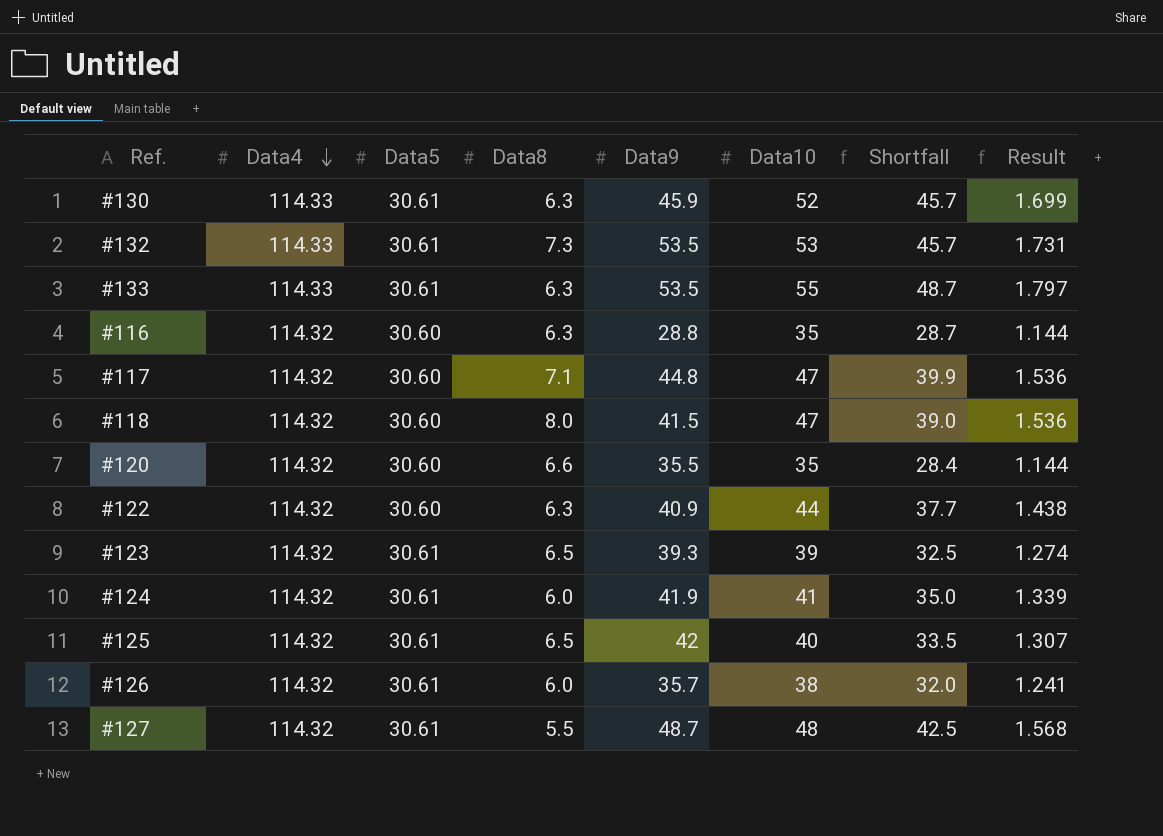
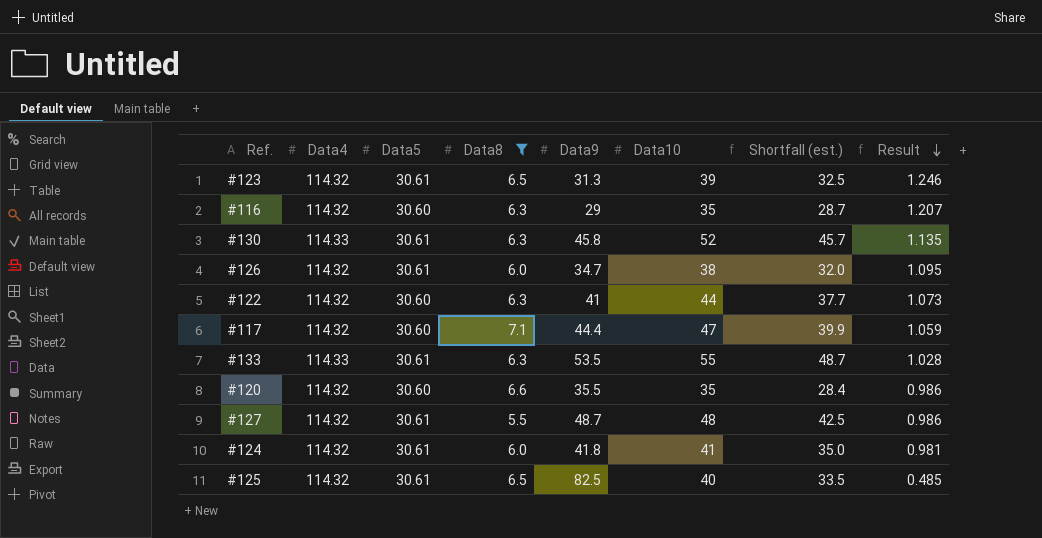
filter: none -> Data8 <= 7.1
row order: Data4 descending -> Result descending
column name: Shortfall -> Shortfall (est.)
column Result | formula: [Data10] / [Data5] -> [Data10] / [Data9]
#123 | Data9: 39.3 -> 31.3
#116 | Data9: 28.8 -> 29
#130 | Data9: 45.9 -> 45.8
#126 | Data9: 35.7 -> 34.7
#122 | Data9: 40.9 -> 41
#117 | Data9: 44.8 -> 44.4
#124 | Data9: 41.9 -> 41.8
#125 | Data9: 42 -> 82.5

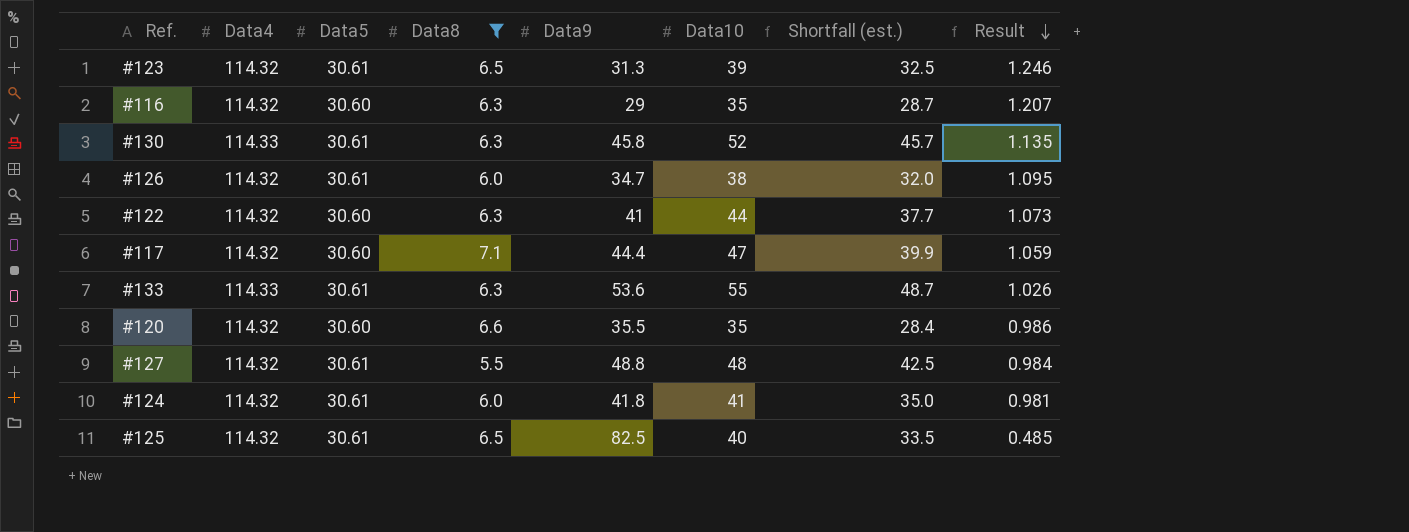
#133 | Data9: 53.5 -> 53.6
#133 | Result: 1.028 -> 1.026
#127 | Data9: 48.7 -> 48.8
#127 | Result: 0.986 -> 0.984

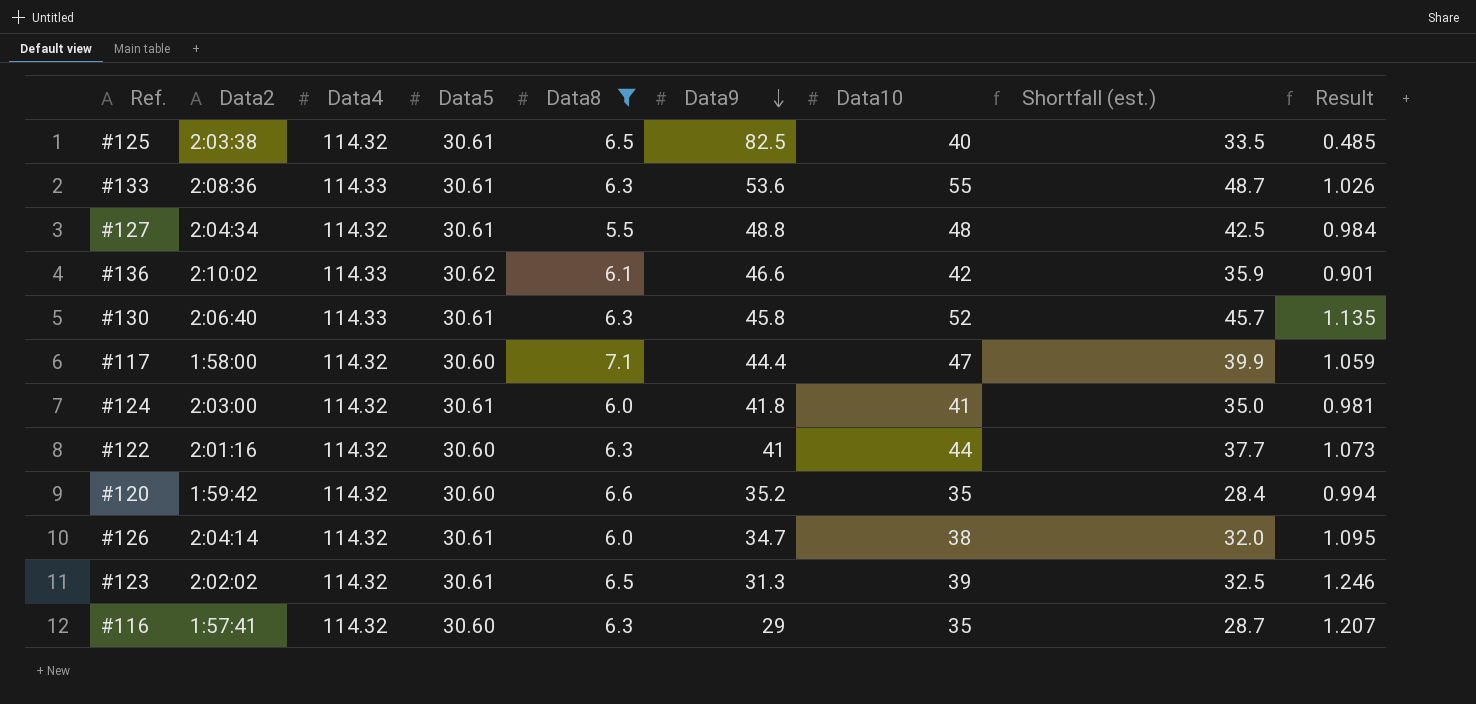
row order: Result descending -> Data9 descending
column Data2 | position: none -> 2
row #136: none -> 2:10:02 | 114.33 | 30.62 | 6.1 | 46.6 | 42 | 35.9 | 0.901
#120 | Data9: 35.5 -> 35.2
#120 | Result: 0.986 -> 0.994

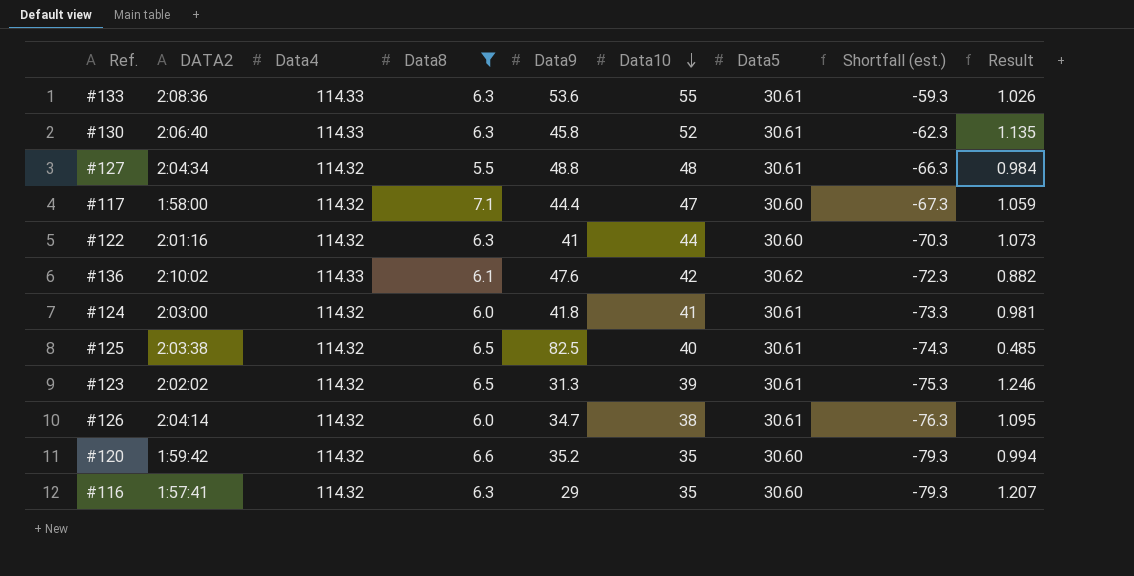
row order: Data9 descending -> Data10 descending
column name: Data2 -> DATA2
column Data5 | position: 4 -> 7
column Shortfall (est.) | formula: [Data10] - [Data8] -> [Data10] - [Data4]
#136 | Data9: 46.6 -> 47.6
#136 | Result: 0.901 -> 0.882

